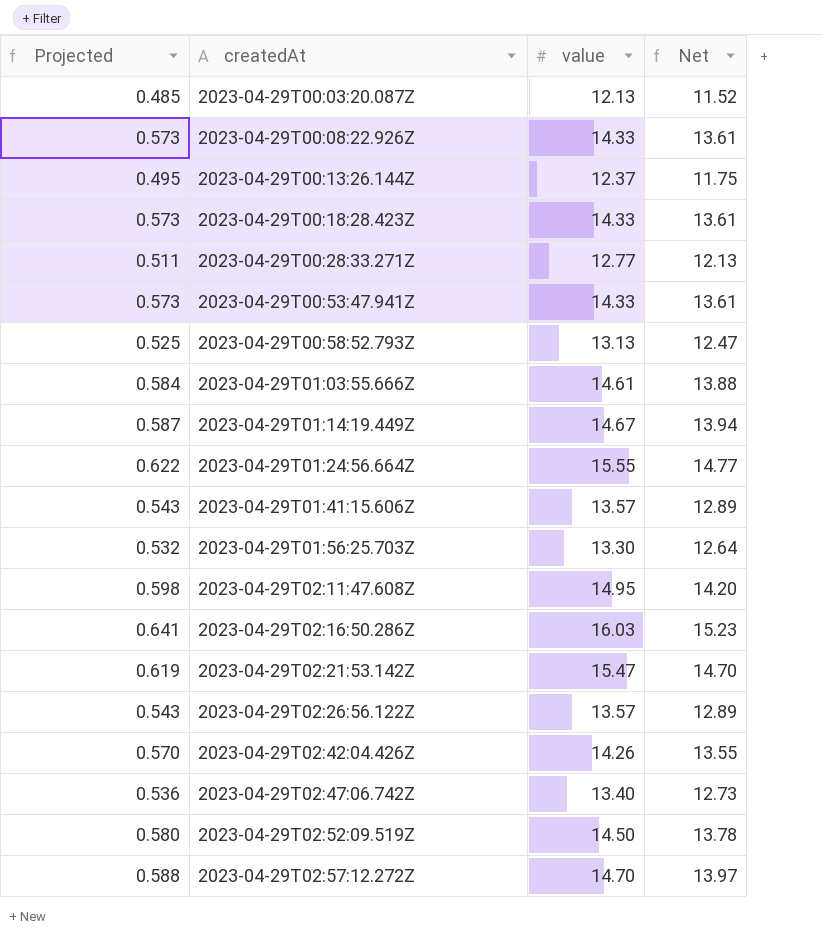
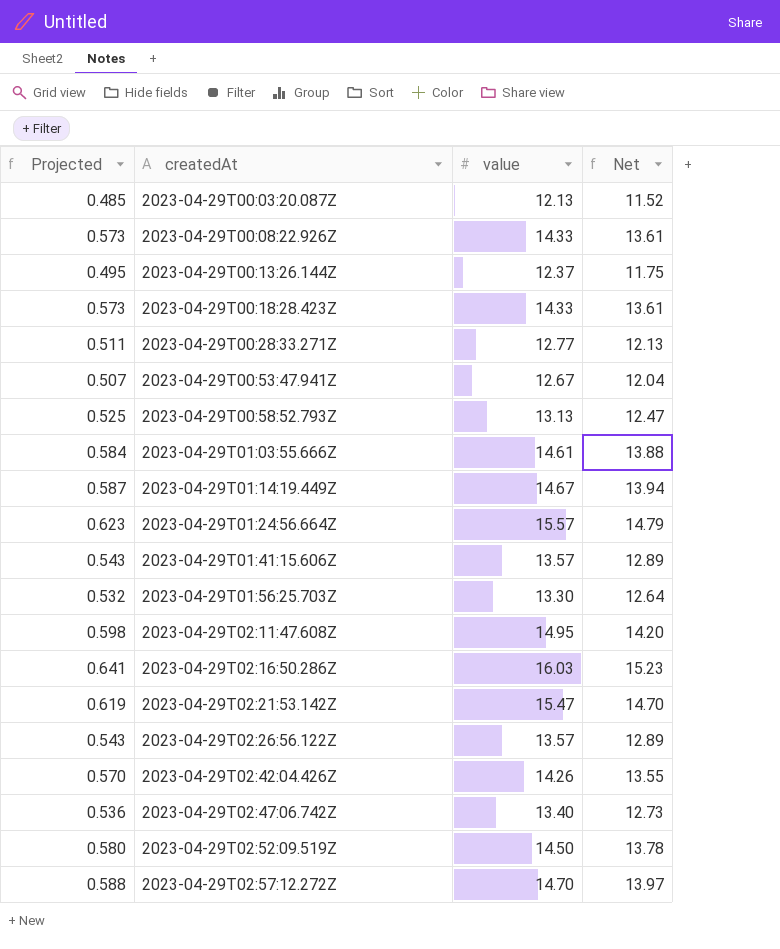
2023-04-29T00:53:47.941Z | Projected: 0.573 -> 0.507
2023-04-29T00:53:47.941Z | value: 14.33 -> 12.67
2023-04-29T00:53:47.941Z | Net: 13.61 -> 12.04
2023-04-29T01:24:56.664Z | Projected: 0.622 -> 0.623
2023-04-29T01:24:56.664Z | value: 15.55 -> 15.57
2023-04-29T01:24:56.664Z | Net: 14.77 -> 14.79

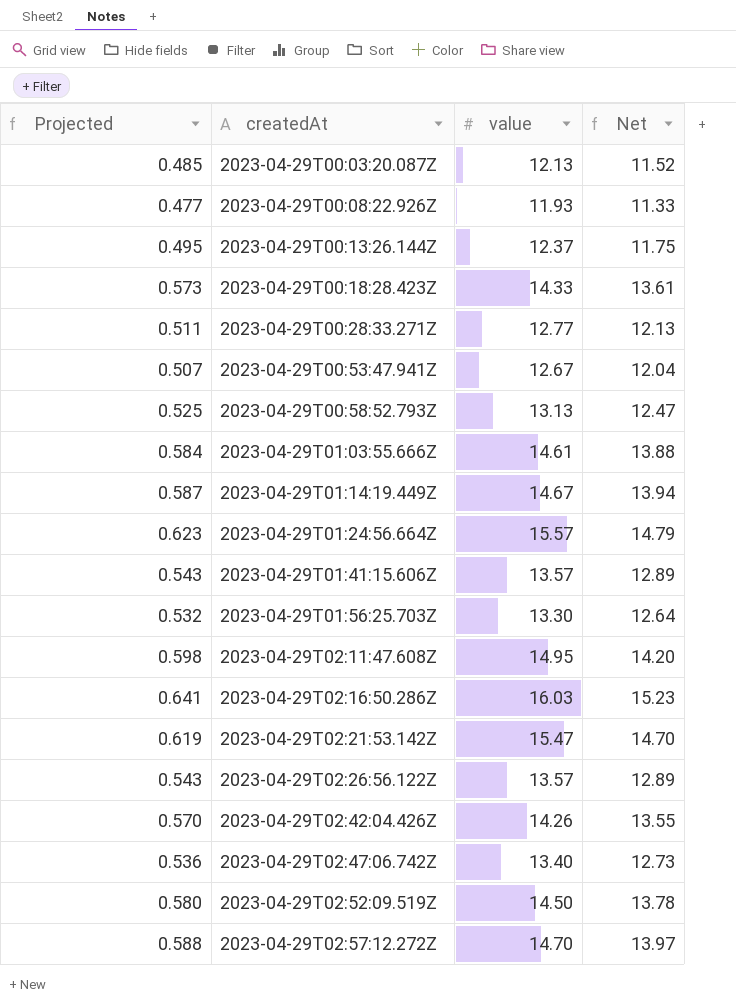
2023-04-29T00:08:22.926Z | Projected: 0.573 -> 0.477
2023-04-29T00:08:22.926Z | value: 14.33 -> 11.93
2023-04-29T00:08:22.926Z | Net: 13.61 -> 11.33

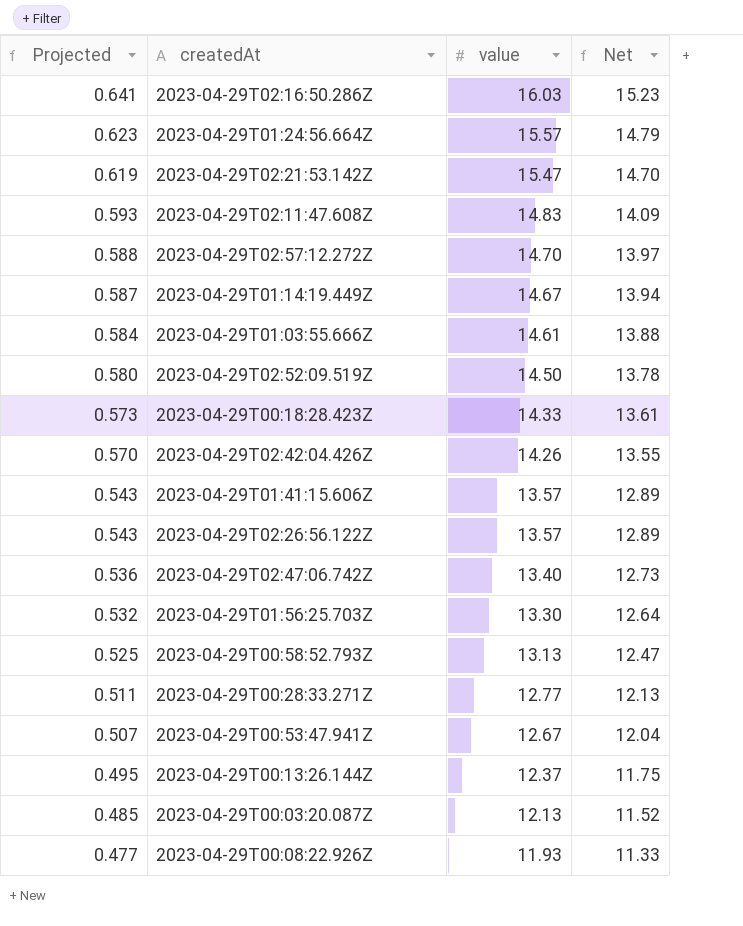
row order: createdAt ascending -> Projected descending
2023-04-29T02:11:47.608Z | Projected: 0.598 -> 0.593
2023-04-29T02:11:47.608Z | value: 14.95 -> 14.83
2023-04-29T02:11:47.608Z | Net: 14.20 -> 14.09

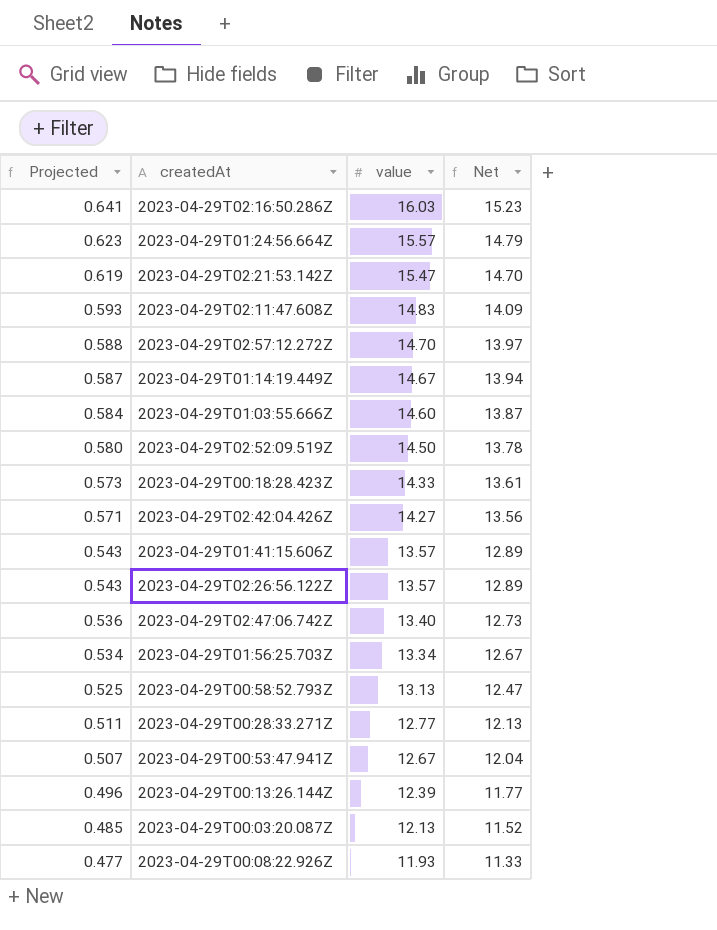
2023-04-29T01:03:55.666Z | value: 14.61 -> 14.60
2023-04-29T01:03:55.666Z | Net: 13.88 -> 13.87
2023-04-29T02:42:04.426Z | Projected: 0.570 -> 0.571
2023-04-29T02:42:04.426Z | value: 14.26 -> 14.27
2023-04-29T02:42:04.426Z | Net: 13.55 -> 13.56
2023-04-29T01:56:25.703Z | Projected: 0.532 -> 0.534
2023-04-29T01:56:25.703Z | value: 13.30 -> 13.34
2023-04-29T01:56:25.703Z | Net: 12.64 -> 12.67
2023-04-29T00:13:26.144Z | Projected: 0.495 -> 0.496
2023-04-29T00:13:26.144Z | value: 12.37 -> 12.39
2023-04-29T00:13:26.144Z | Net: 11.75 -> 11.77

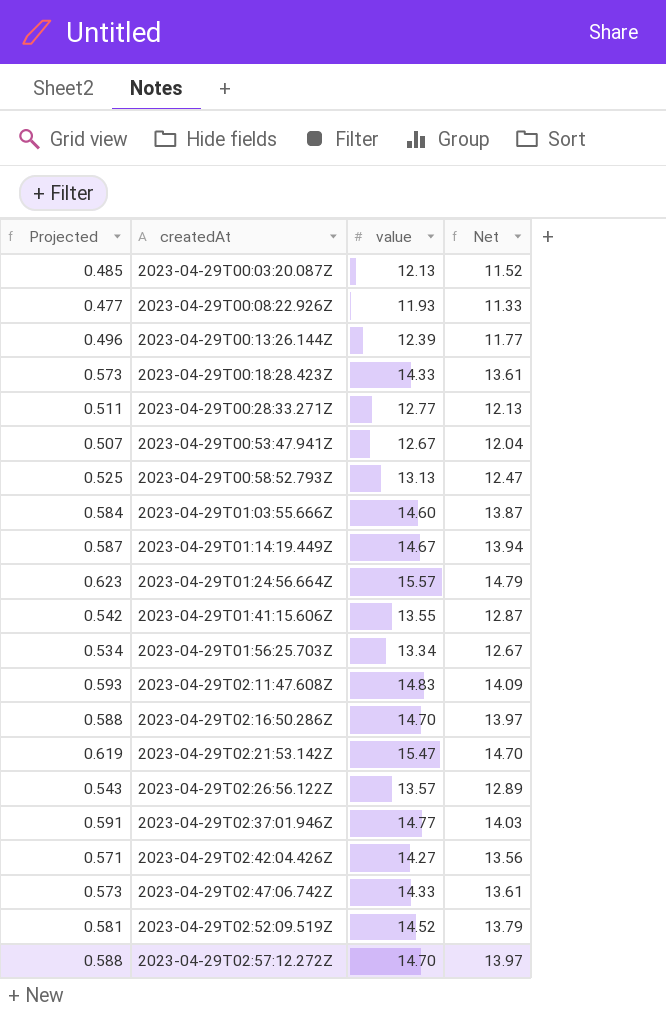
row order: Projected descending -> createdAt ascending
2023-04-29T01:41:15.606Z | Projected: 0.543 -> 0.542
2023-04-29T01:41:15.606Z | value: 13.57 -> 13.55
2023-04-29T01:41:15.606Z | Net: 12.89 -> 12.87
2023-04-29T02:16:50.286Z | Projected: 0.641 -> 0.588
2023-04-29T02:16:50.286Z | value: 16.03 -> 14.70
2023-04-29T02:16:50.286Z | Net: 15.23 -> 13.97
row 2023-04-29T02:37:01.946Z: none -> 0.591 | 14.77 | 14.03
2023-04-29T02:47:06.742Z | Projected: 0.536 -> 0.573
2023-04-29T02:47:06.742Z | value: 13.40 -> 14.33
2023-04-29T02:47:06.742Z | Net: 12.73 -> 13.61
2023-04-29T02:52:09.519Z | Projected: 0.580 -> 0.581
2023-04-29T02:52:09.519Z | value: 14.50 -> 14.52
2023-04-29T02:52:09.519Z | Net: 13.78 -> 13.79

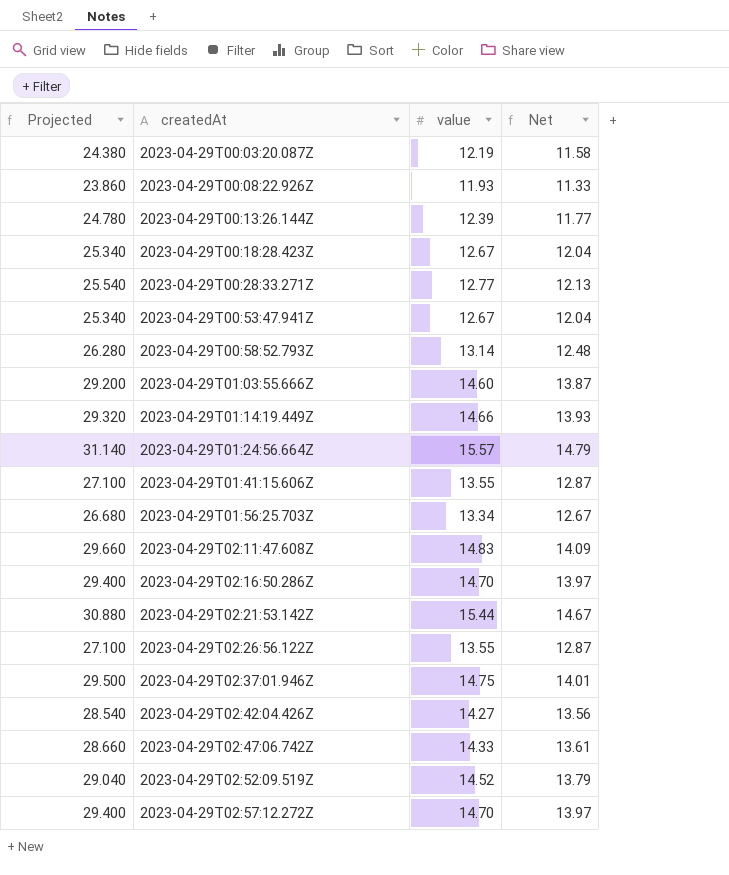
column Projected | formula: [value] * 0.04 -> [value] * 2
2023-04-29T00:03:20.087Z | value: 12.13 -> 12.19
2023-04-29T00:03:20.087Z | Net: 11.52 -> 11.58
2023-04-29T00:18:28.423Z | value: 14.33 -> 12.67
2023-04-29T00:18:28.423Z | Net: 13.61 -> 12.04
2023-04-29T00:58:52.793Z | value: 13.13 -> 13.14
2023-04-29T00:58:52.793Z | Net: 12.47 -> 12.48
2023-04-29T01:14:19.449Z | value: 14.67 -> 14.66
2023-04-29T01:14:19.449Z | Net: 13.94 -> 13.93
2023-04-29T02:21:53.142Z | value: 15.47 -> 15.44
2023-04-29T02:21:53.142Z | Net: 14.70 -> 14.67
2023-04-29T02:26:56.122Z | value: 13.57 -> 13.55
2023-04-29T02:26:56.122Z | Net: 12.89 -> 12.87
2023-04-29T02:37:01.946Z | value: 14.77 -> 14.75
2023-04-29T02:37:01.946Z | Net: 14.03 -> 14.01

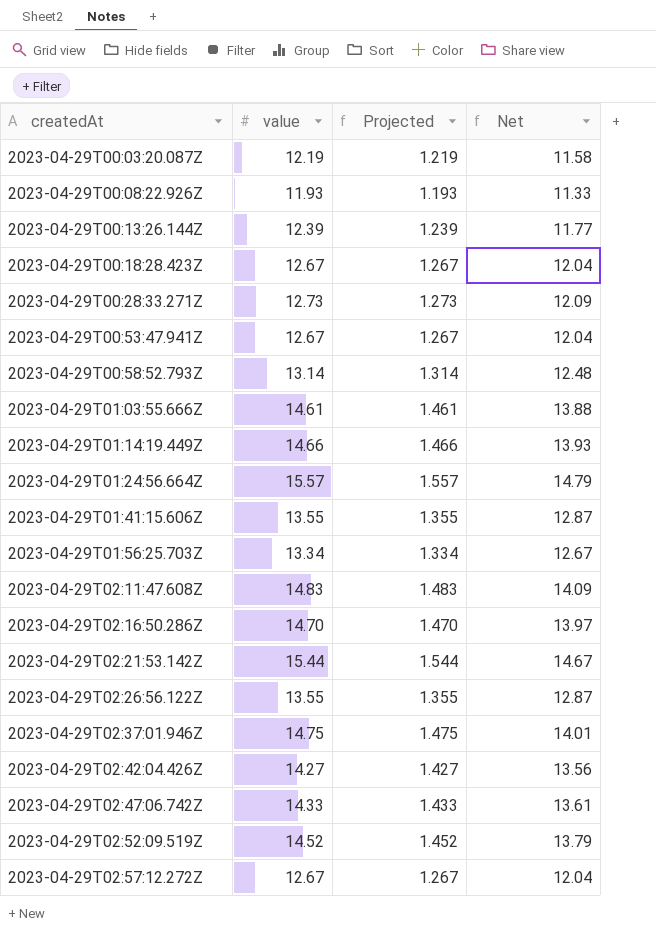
column Projected | formula: [value] * 2 -> [value] * 0.1
column Projected | position: 1 -> 3
2023-04-29T00:28:33.271Z | value: 12.77 -> 12.73
2023-04-29T00:28:33.271Z | Net: 12.13 -> 12.09
2023-04-29T01:03:55.666Z | value: 14.60 -> 14.61
2023-04-29T01:03:55.666Z | Net: 13.87 -> 13.88
2023-04-29T02:57:12.272Z | value: 14.70 -> 12.67
2023-04-29T02:57:12.272Z | Net: 13.97 -> 12.04

